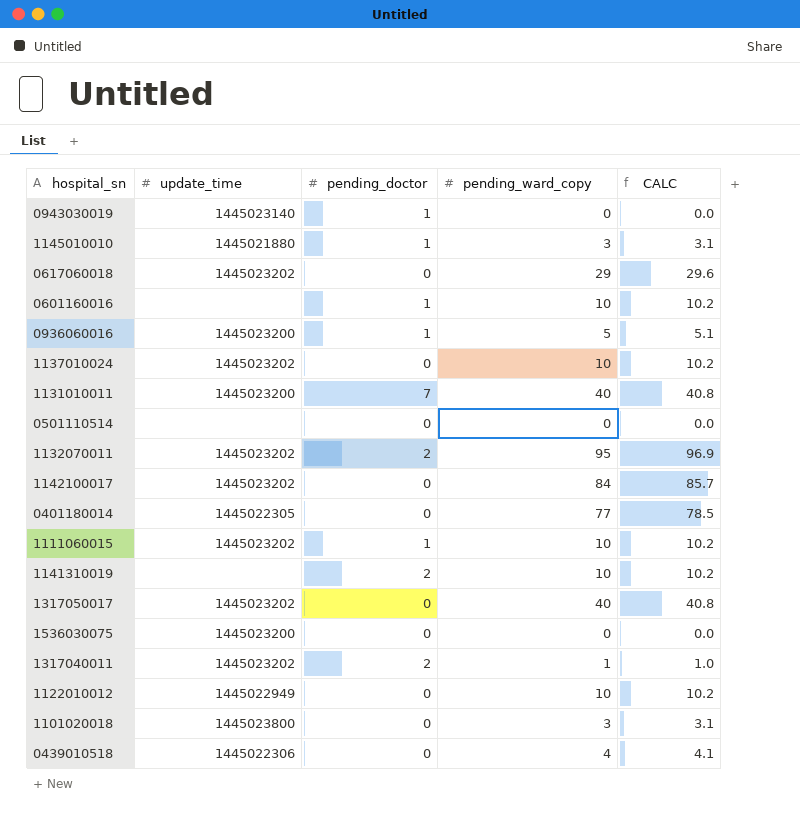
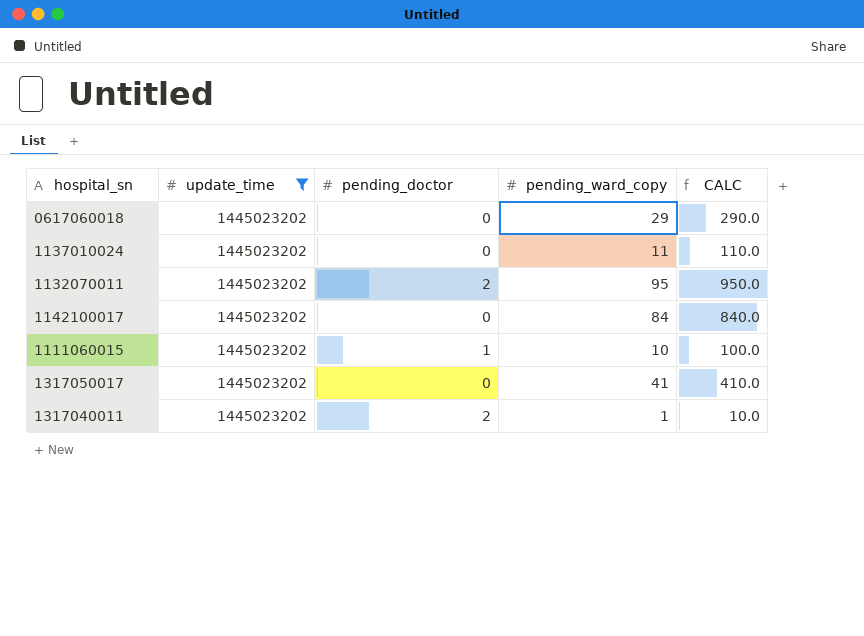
filter: none -> update_time = 1445023202
column CALC | formula: [pending_ward_copy] * 1.02 -> [pending_ward_copy] * 10
1137010024 | pending_ward_copy: 10 -> 11
1317050017 | pending_ward_copy: 40 -> 41

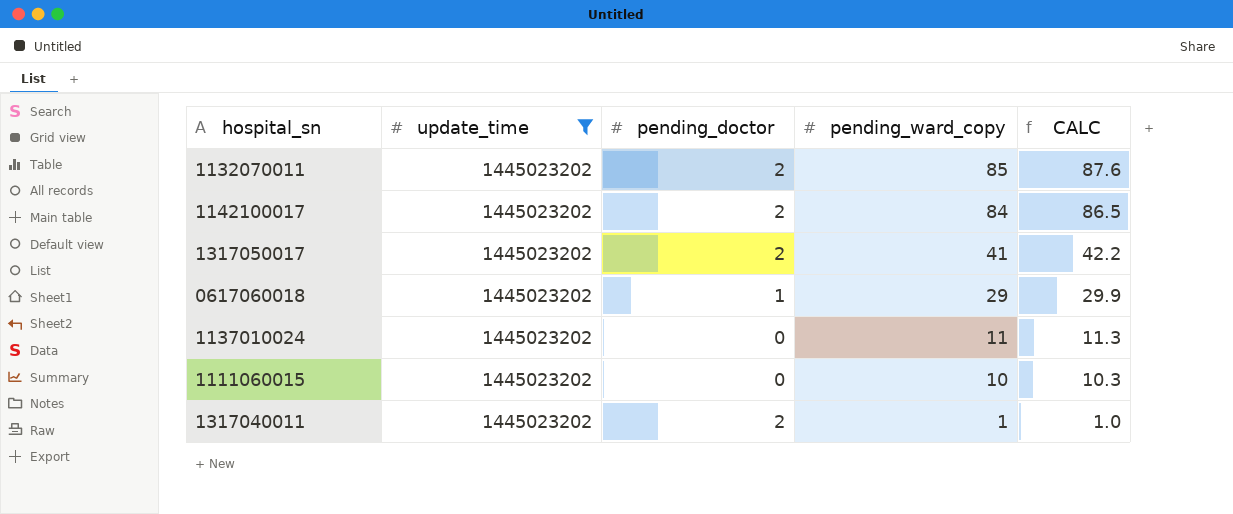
row order: none -> pending_ward_copy descending
column CALC | formula: [pending_ward_copy] * 10 -> [pending_ward_copy] * 1.03
1132070011 | pending_ward_copy: 95 -> 85
1142100017 | pending_doctor: 0 -> 2
1317050017 | pending_doctor: 0 -> 2
0617060018 | pending_doctor: 0 -> 1
1111060015 | pending_doctor: 1 -> 0

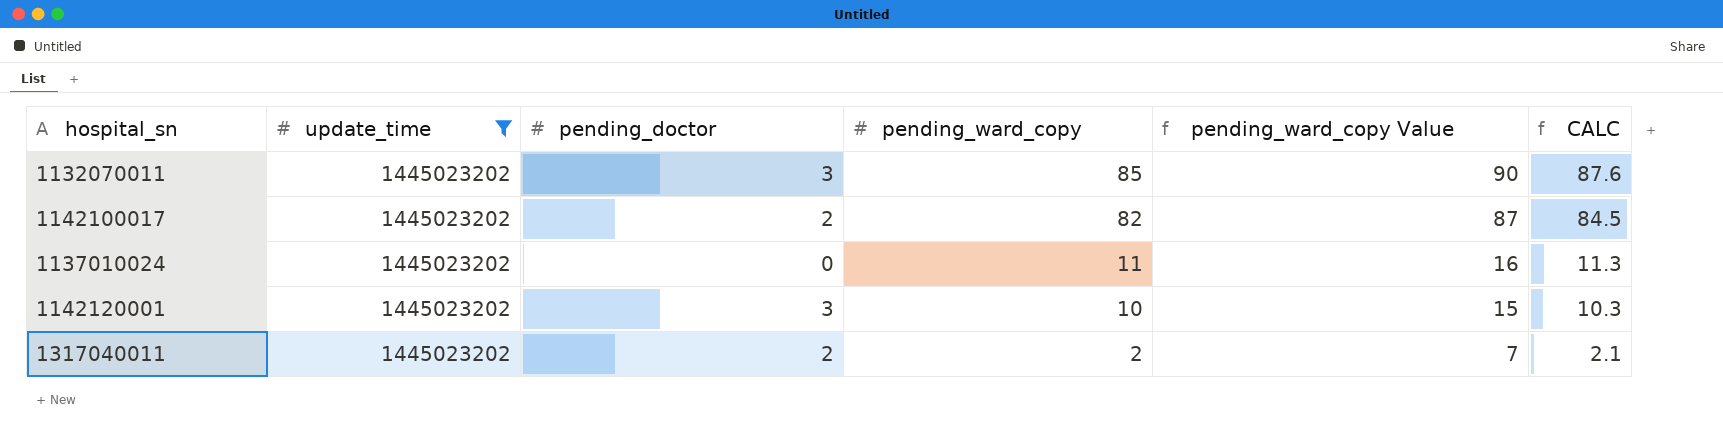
column pending_ward_copy Value | formula: none -> [pending_ward_copy] + 5
row 1317050017: 1445023202 | 2 | 41 | 42.2 -> none
row 0617060018: 1445023202 | 1 | 29 | 29.9 -> none
row 1111060015: 1445023202 | 0 | 10 | 10.3 -> none
1132070011 | pending_doctor: 2 -> 3
1142100017 | pending_ward_copy: 84 -> 82
1142100017 | CALC: 86.5 -> 84.5
row 1142120001: none -> 1445023202 | 3 | 10 | 15 | 10.3
1317040011 | pending_ward_copy: 1 -> 2
1317040011 | CALC: 1.0 -> 2.1

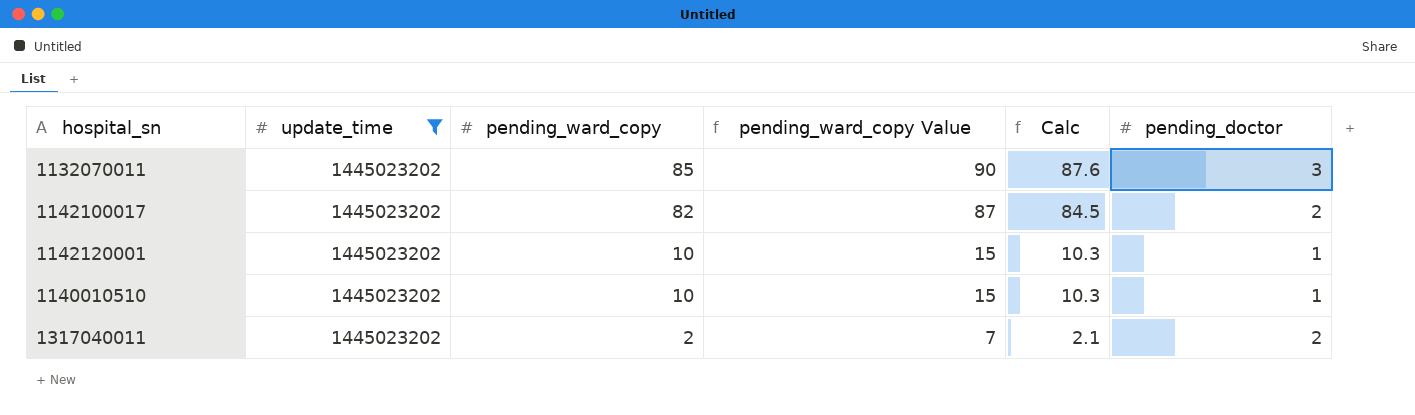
column name: CALC -> Calc
column pending_doctor | position: 3 -> 6
row 1137010024: 1445023202 | 0 | 11 | 16 | 11.3 -> none
1142120001 | pending_doctor: 3 -> 1
row 1140010510: none -> 1445023202 | 10 | 15 | 10.3 | 1

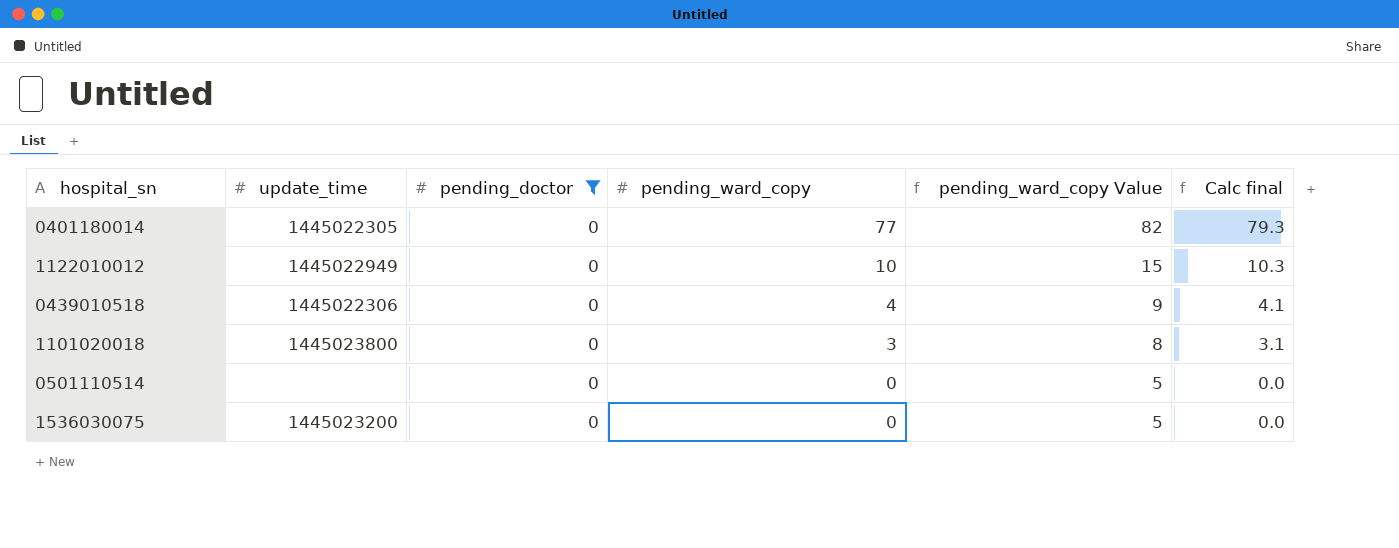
filter: update_time = 1445023202 -> pending_doctor = 0
column pending_doctor | position: 6 -> 3
column name: Calc -> Calc final

